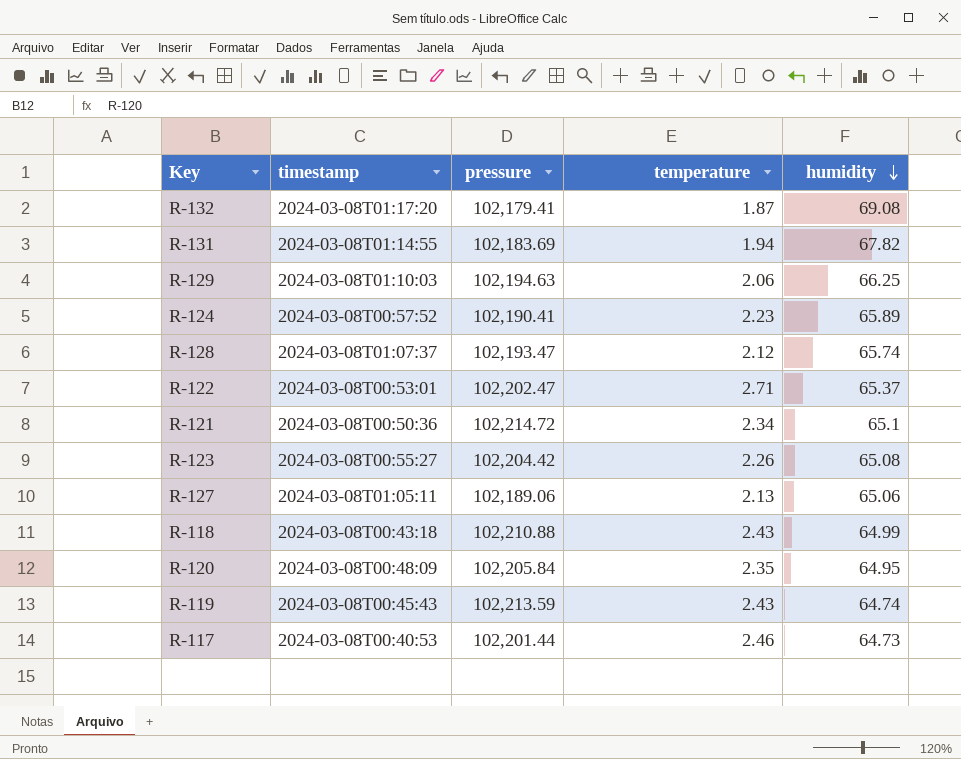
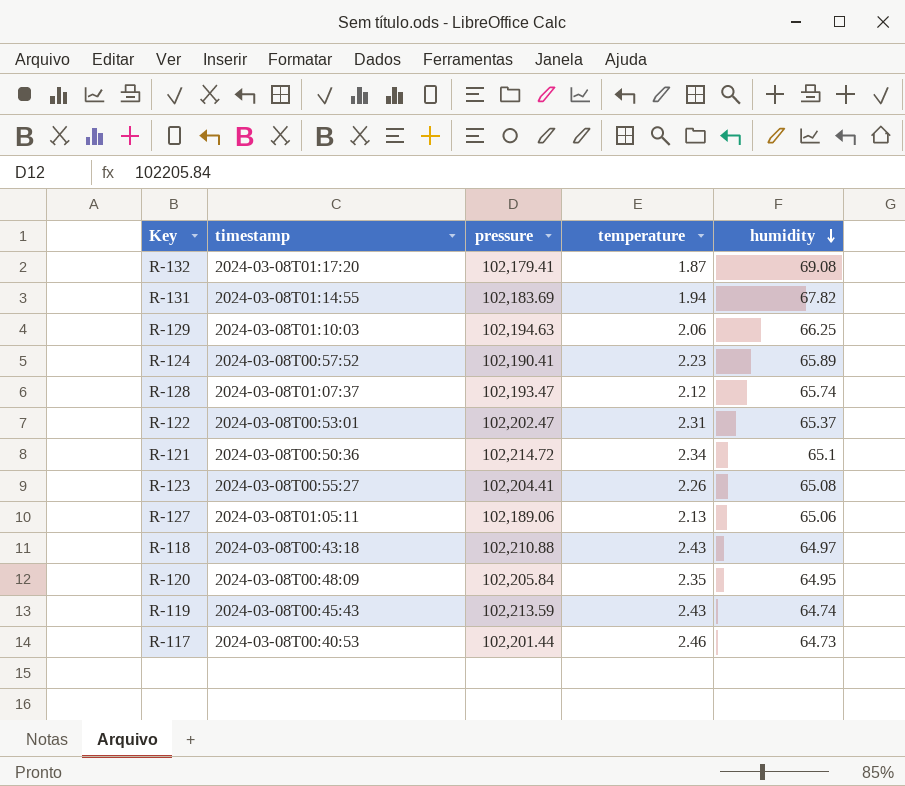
R-122 | temperature: 2.71 -> 2.31
R-123 | pressure: 102,204.42 -> 102,204.41
R-118 | humidity: 64.99 -> 64.97

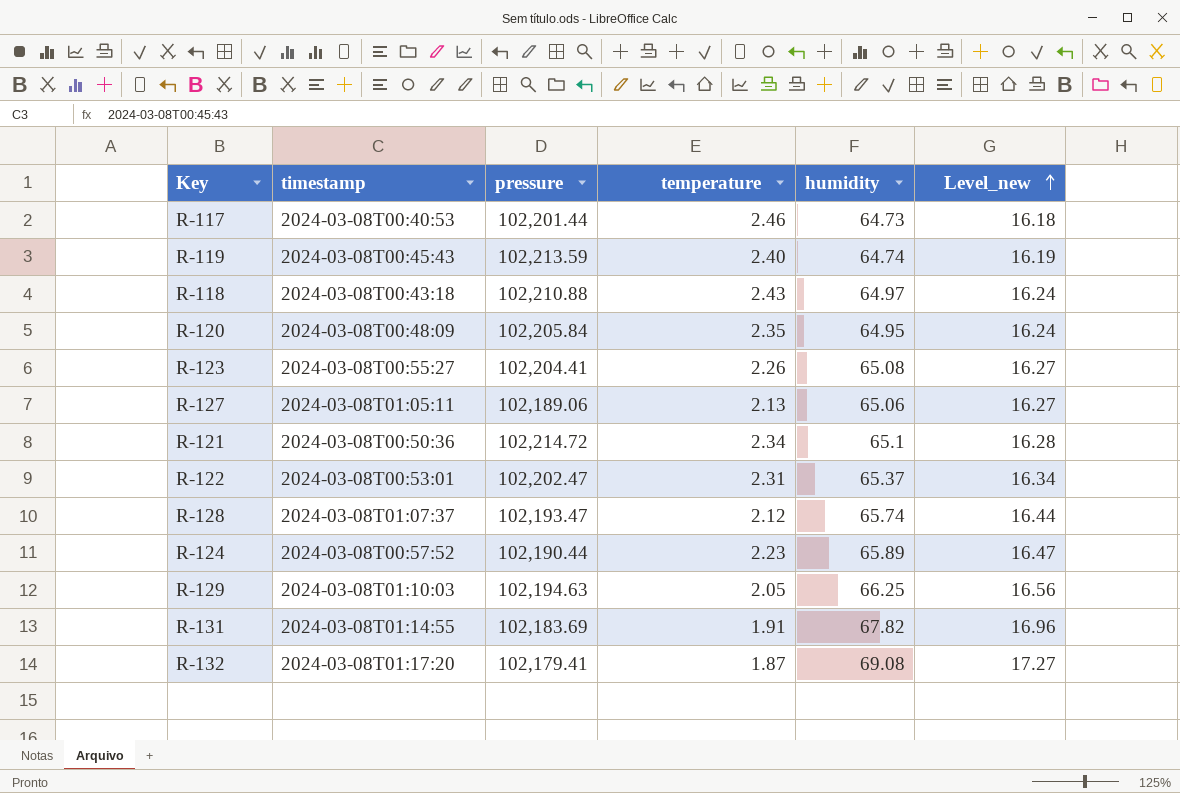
row order: humidity descending -> Level_new ascending
column Level_new | formula: none -> [humidity] * 0.25
R-119 | temperature: 2.43 -> 2.40
R-124 | pressure: 102,190.41 -> 102,190.44
R-129 | temperature: 2.06 -> 2.05
R-131 | temperature: 1.94 -> 1.91

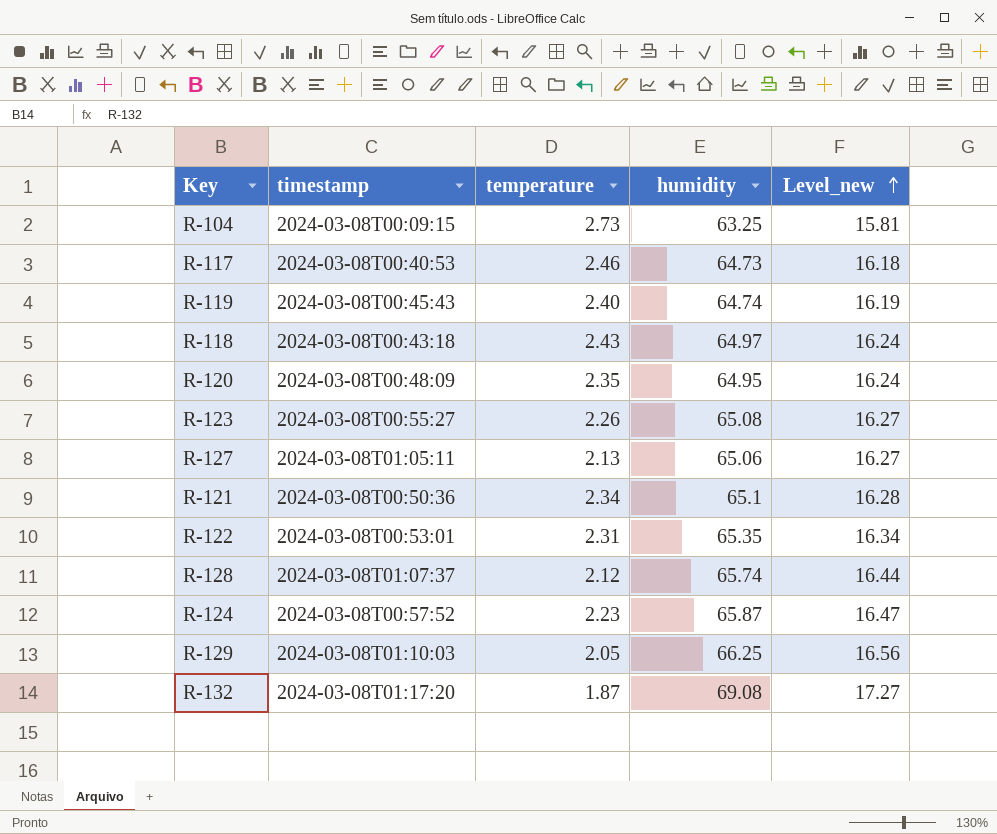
column pressure | position: 3 -> none
row R-131: 2024-03-08T01:14:55 | 102,183.69 | 1.91 | 67.82 | 16.96 -> none
row R-104: none -> 2024-03-08T00:09:15 | 2.73 | 63.25 | 15.81
R-122 | humidity: 65.37 -> 65.35
R-124 | humidity: 65.89 -> 65.87

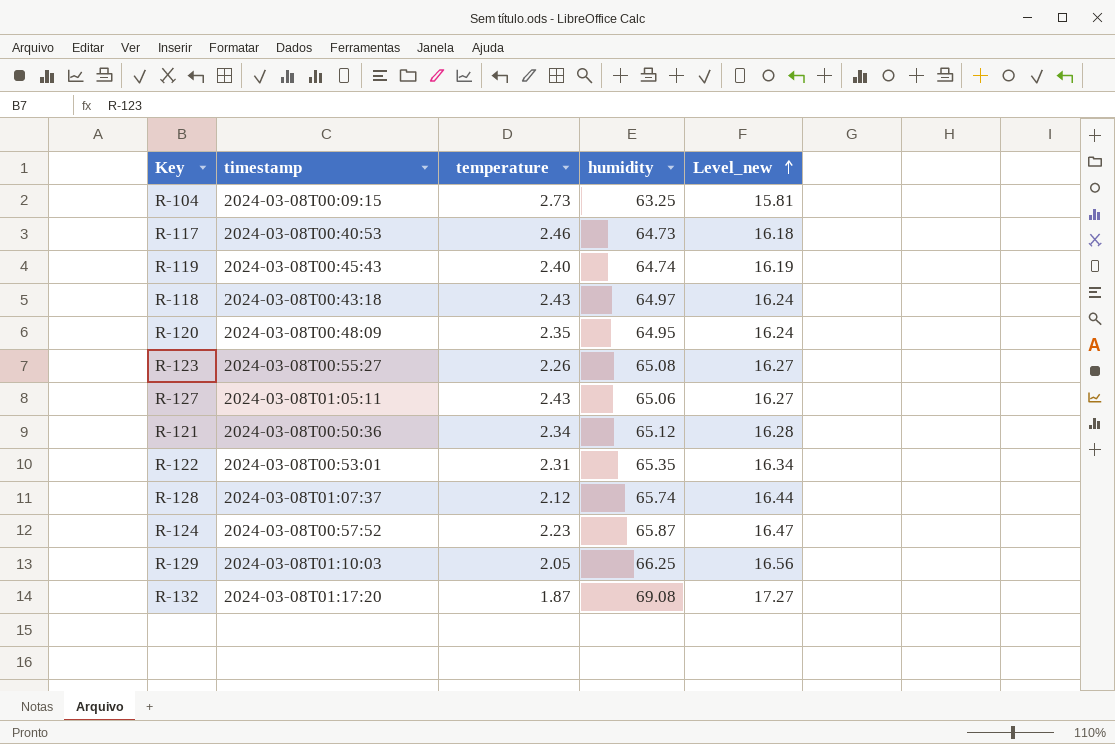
R-127 | temperature: 2.13 -> 2.43
R-121 | humidity: 65.1 -> 65.12

